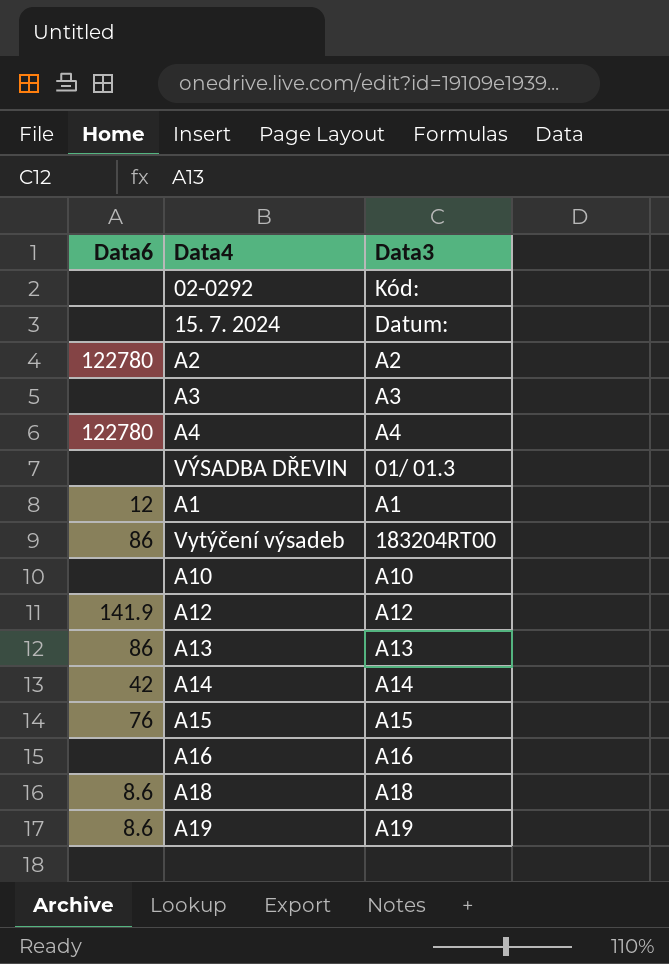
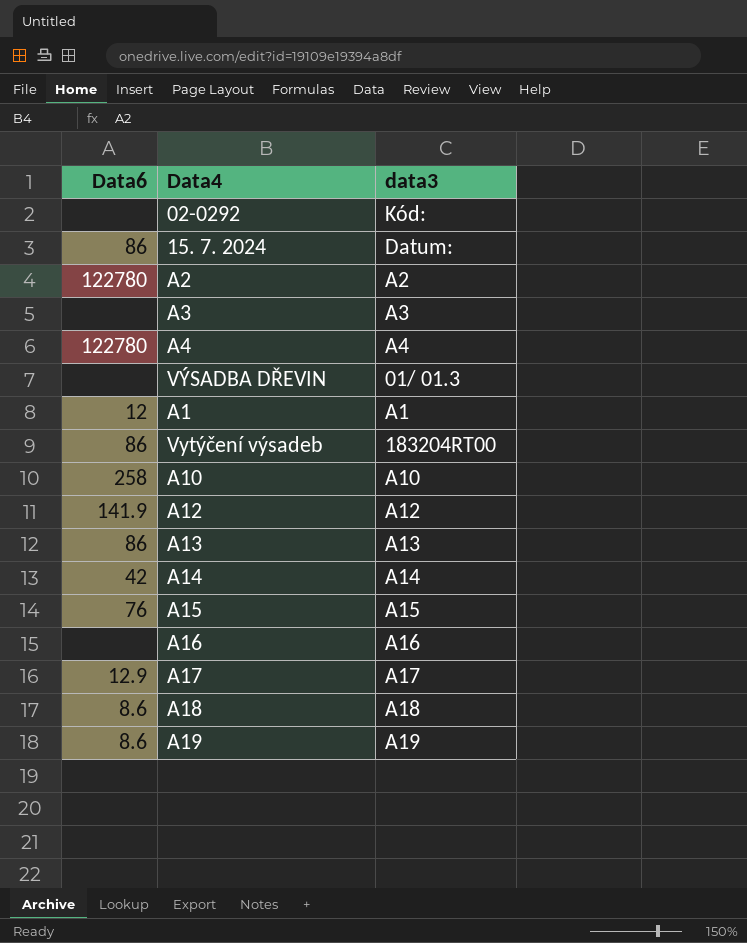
column name: Data3 -> data3
15. 7. 2024 | Data6: none -> 86
A10 | Data6: none -> 258
row A17: none -> 12.9 | A17

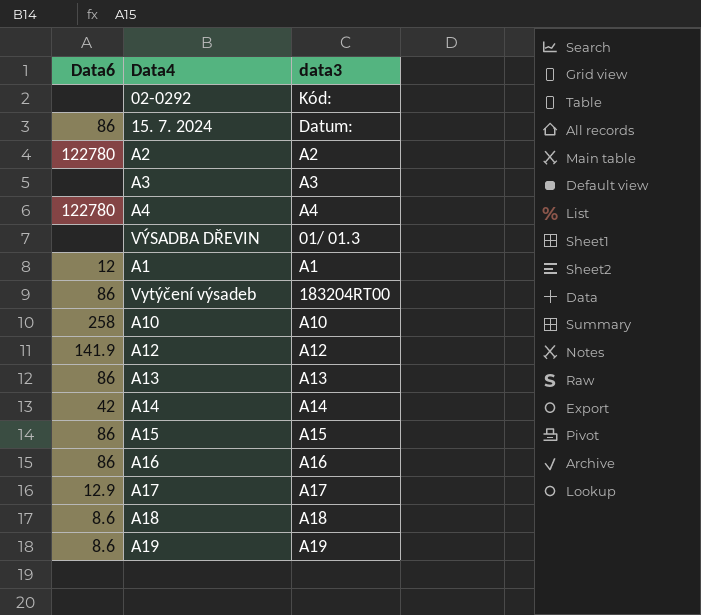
A15 | Data6: 76 -> 86
A16 | Data6: none -> 86

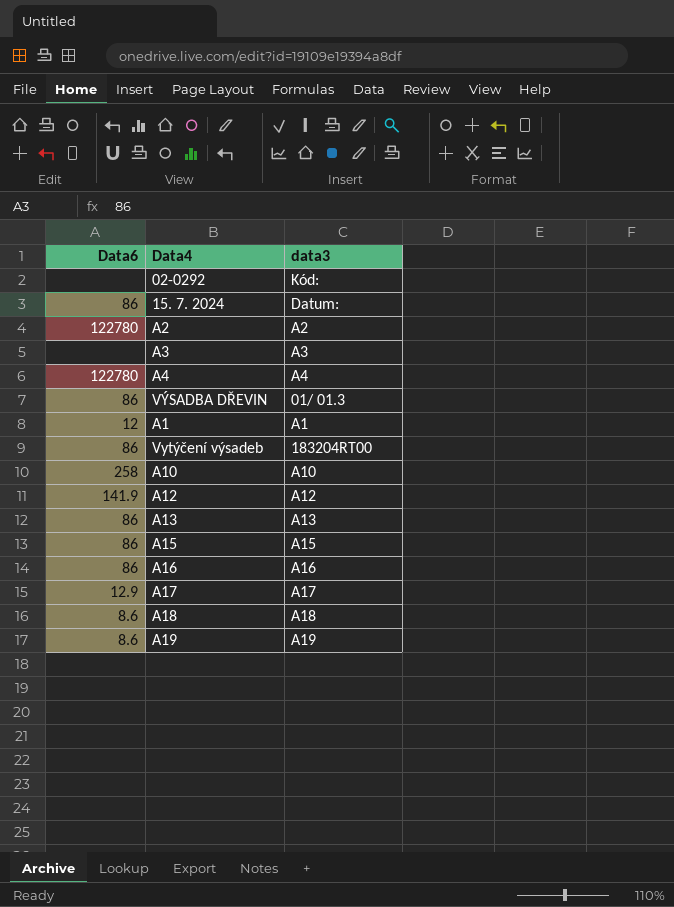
row A14: 42 | A14 -> none
VÝSADBA DŘEVIN | Data6: none -> 86

